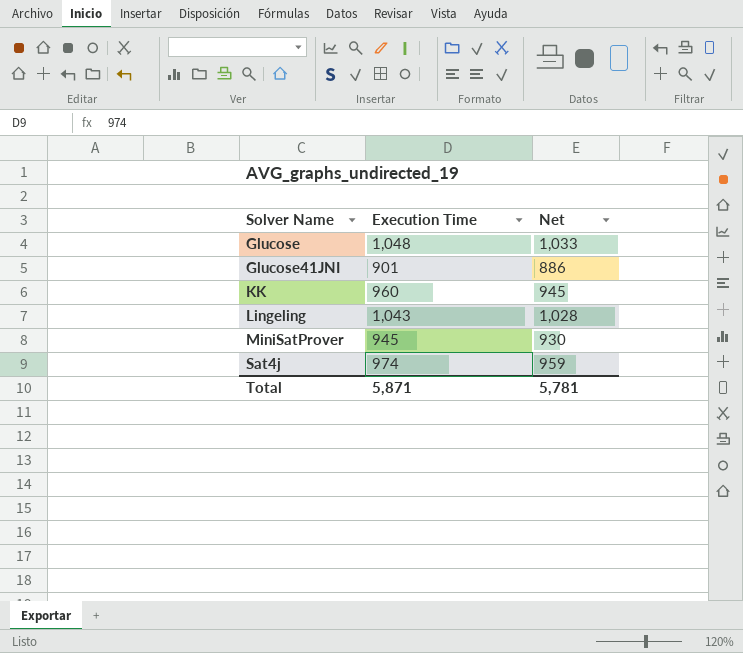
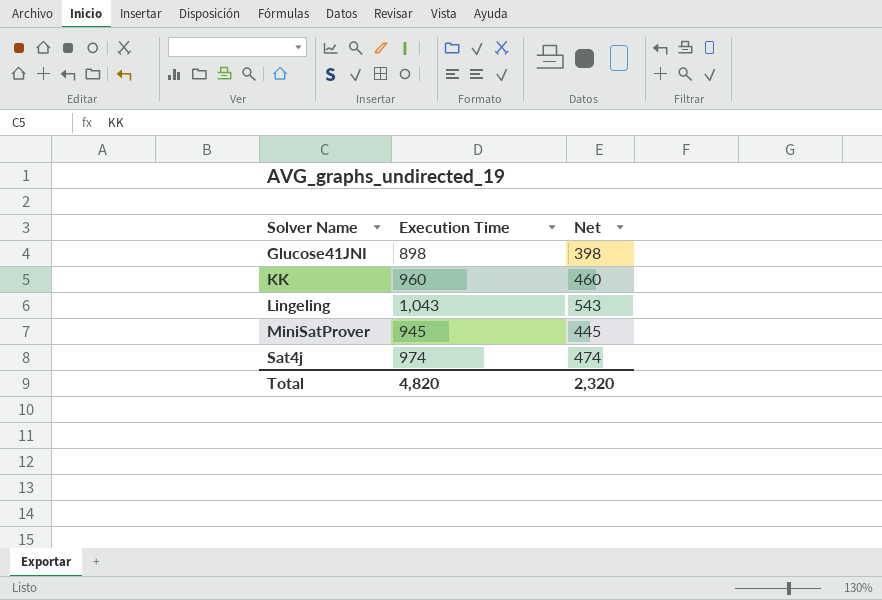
column Net | formula: [Execution Time] - 15 -> [Execution Time] - 500
row Glucose: 1,048 | 1,033 -> none
Glucose41JNI | Execution Time: 901 -> 898
Total | Execution Time: 5,871 -> 4,820
Total | Net: 5,781 -> 2,320

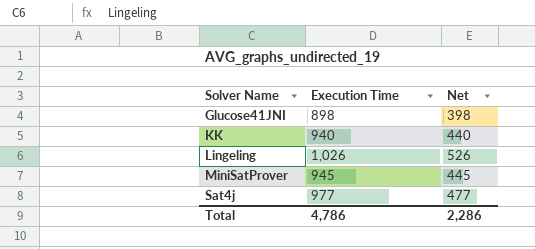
KK | Execution Time: 960 -> 940
KK | Net: 460 -> 440
Lingeling | Execution Time: 1,043 -> 1,026
Lingeling | Net: 543 -> 526
Sat4j | Execution Time: 974 -> 977
Sat4j | Net: 474 -> 477
Total | Execution Time: 4,820 -> 4,786
Total | Net: 2,320 -> 2,286

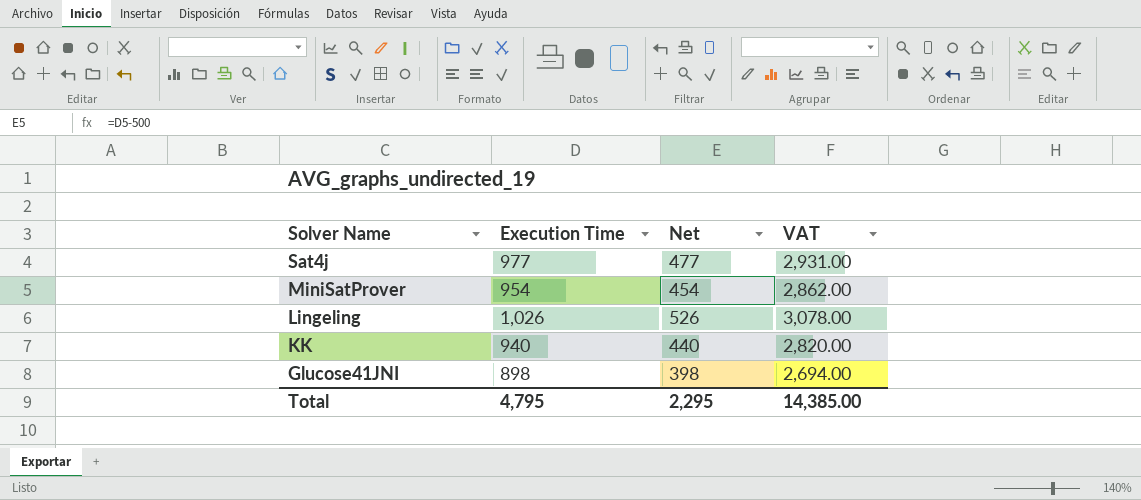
row order: Solver Name ascending -> Solver Name descending
column VAT | formula: none -> [Execution Time] * 3
MiniSatProver | Execution Time: 945 -> 954
MiniSatProver | Net: 445 -> 454
Total | Execution Time: 4,786 -> 4,795
Total | Net: 2,286 -> 2,295

